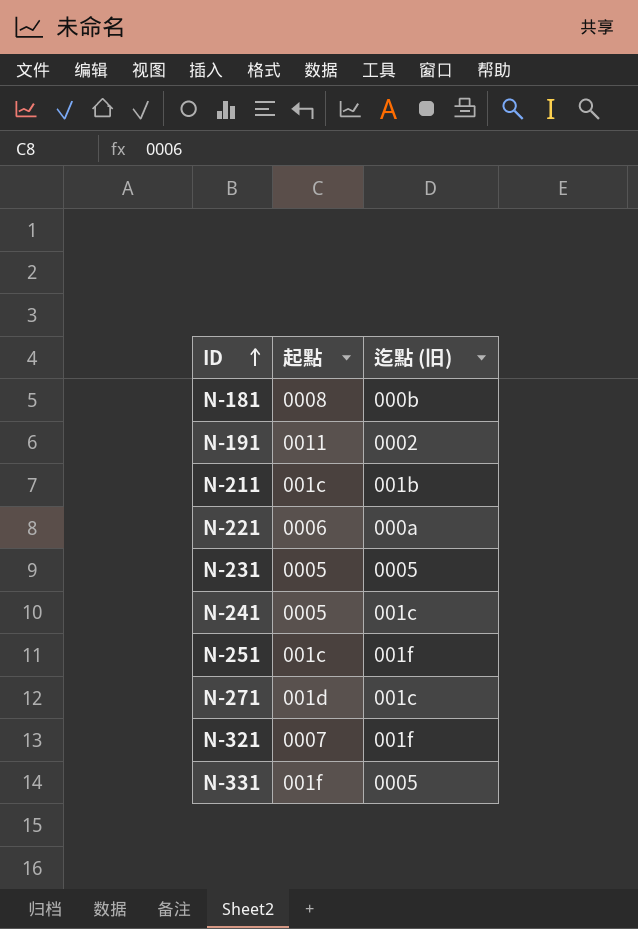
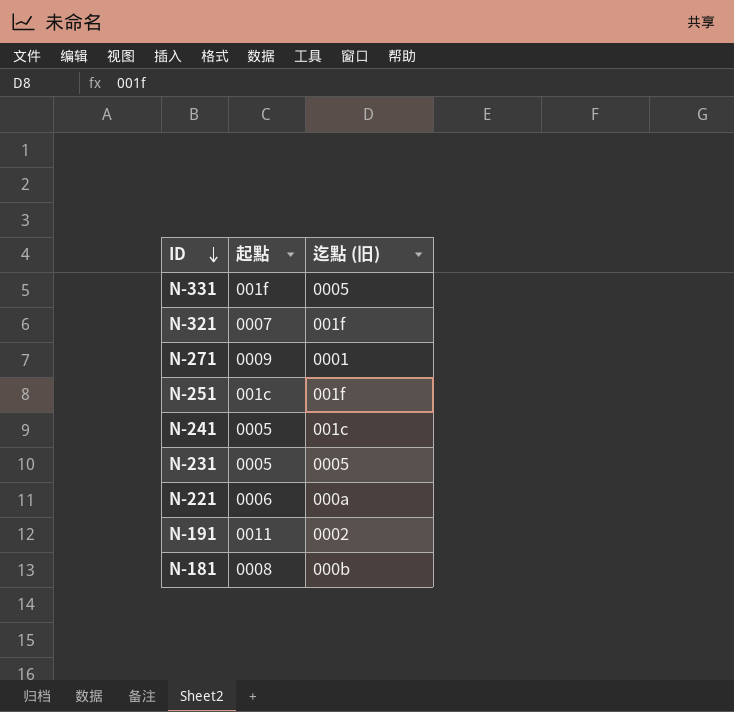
row order: ID ascending -> ID descending
row N-211: 001c | 001b -> none
N-271 | 起點: 001d -> 0009
N-271 | 迄點 (旧): 001c -> 0001

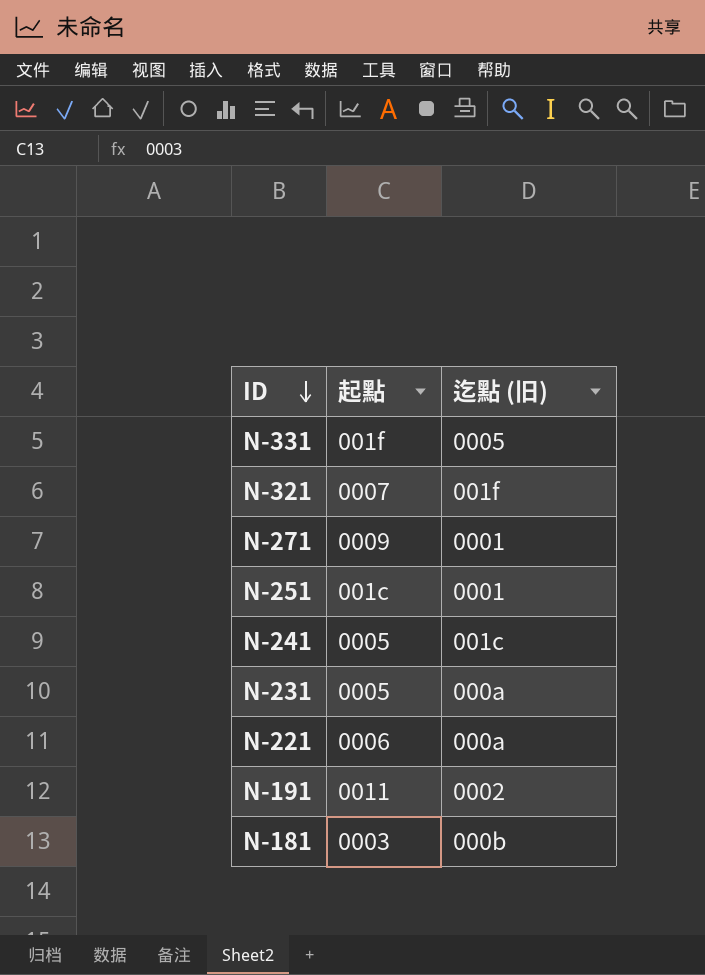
N-251 | 迄點 (旧): 001f -> 0001
N-231 | 迄點 (旧): 0005 -> 000a
N-181 | 起點: 0008 -> 0003

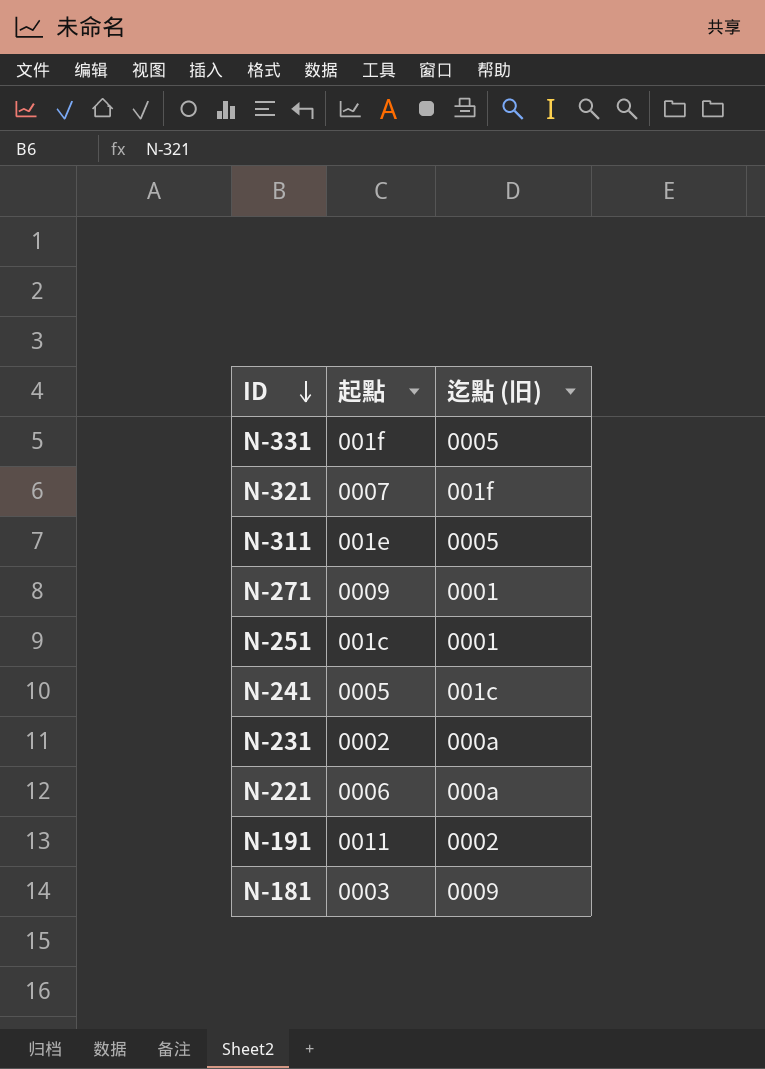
row N-311: none -> 001e | 0005
N-231 | 起點: 0005 -> 0002
N-181 | 迄點 (旧): 000b -> 0009

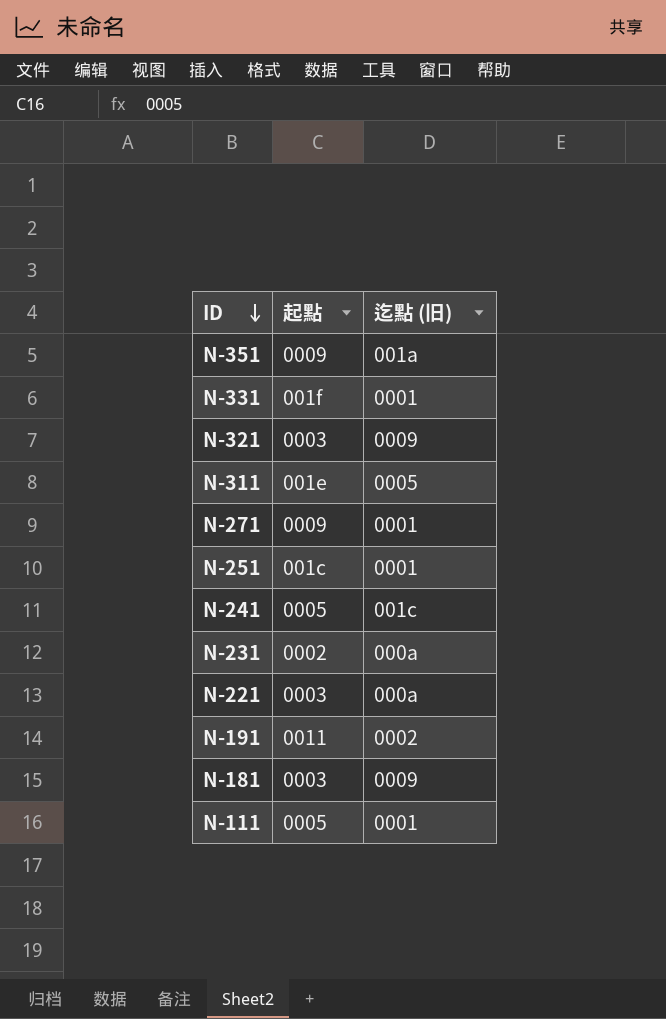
row N-351: none -> 0009 | 001a
N-331 | 迄點 (旧): 0005 -> 0001
N-321 | 起點: 0007 -> 0003
N-321 | 迄點 (旧): 001f -> 0009
N-221 | 起點: 0006 -> 0003
row N-111: none -> 0005 | 0001

